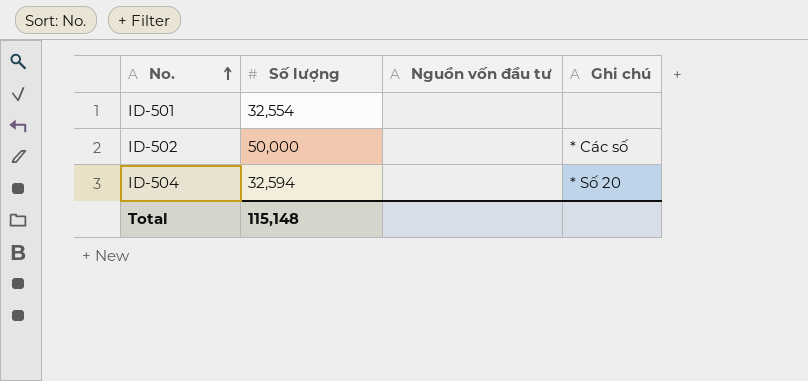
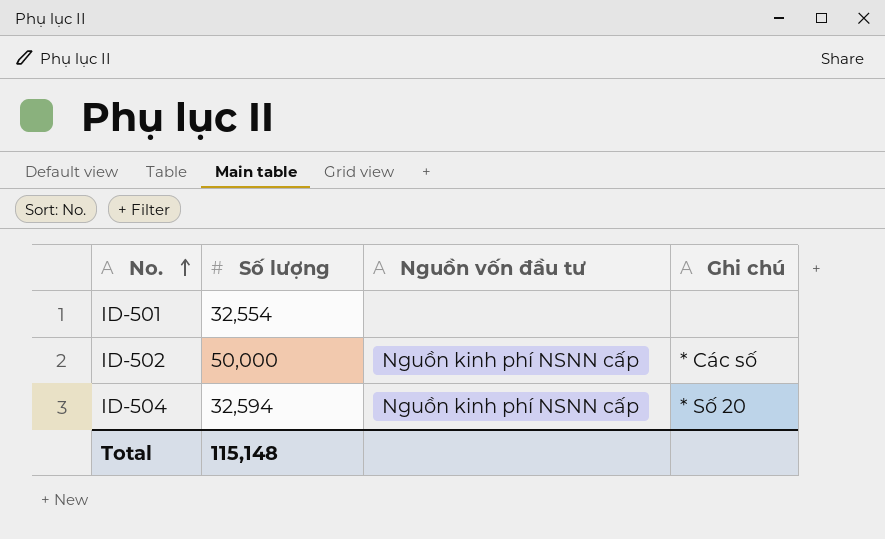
ID-502 | Nguồn vốn đầu tư: none -> Nguồn kinh phí NSNN cấp
ID-504 | Nguồn vốn đầu tư: none -> Nguồn kinh phí NSNN cấp

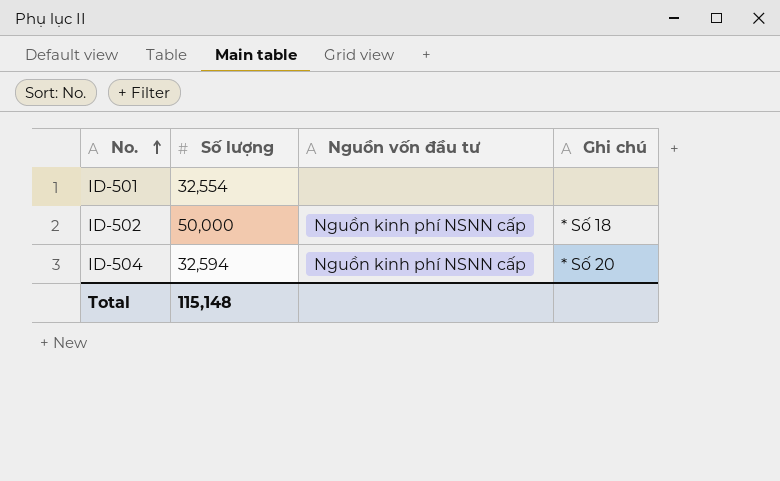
ID-502 | Ghi chú: * Các số -> * Số 18

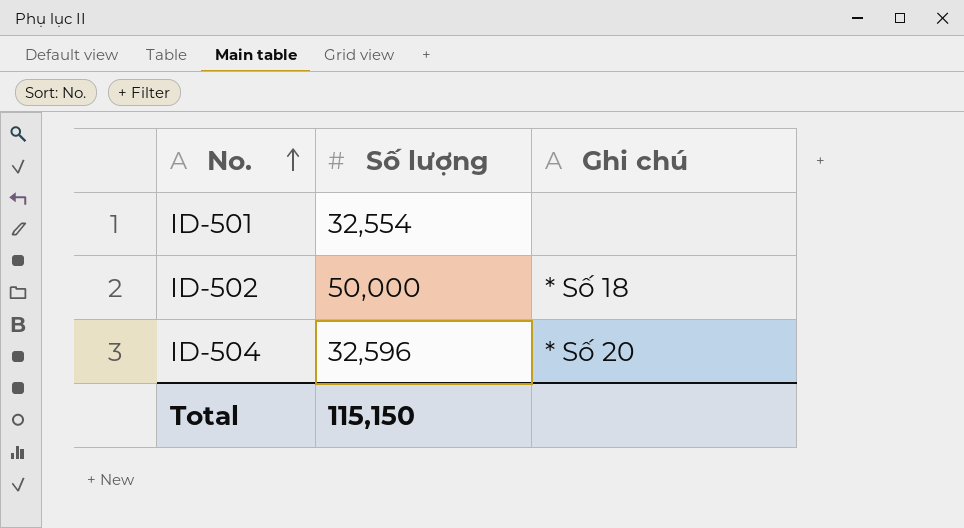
column Nguồn vốn đầu tư | position: 3 -> none
ID-504 | Số lượng: 32,594 -> 32,596
Total | Số lượng: 115,148 -> 115,150

